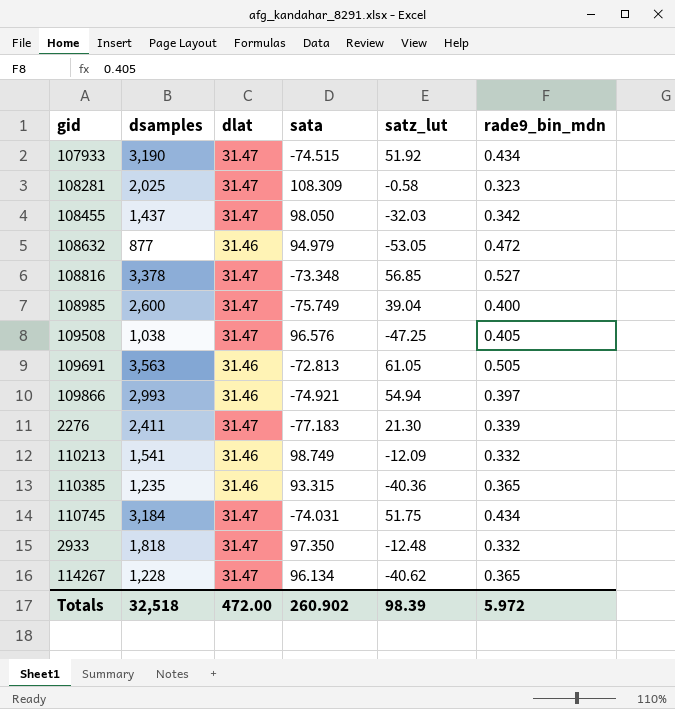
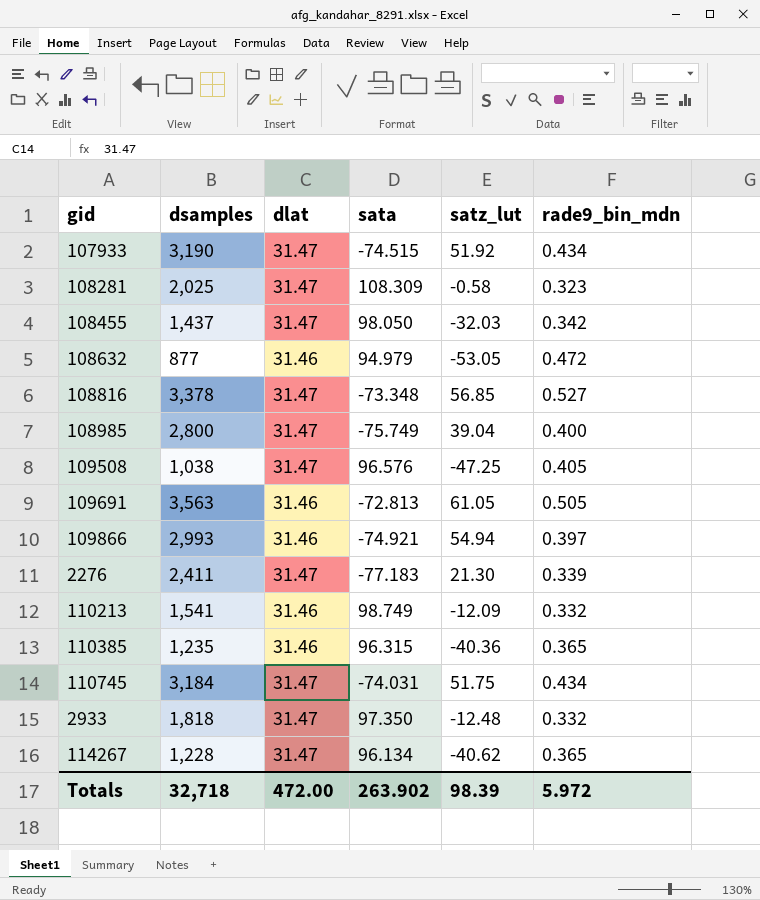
108985 | dsamples: 2,600 -> 2,800
110385 | sata: 93.315 -> 96.315
Totals | dsamples: 32,518 -> 32,718
Totals | sata: 260.902 -> 263.902

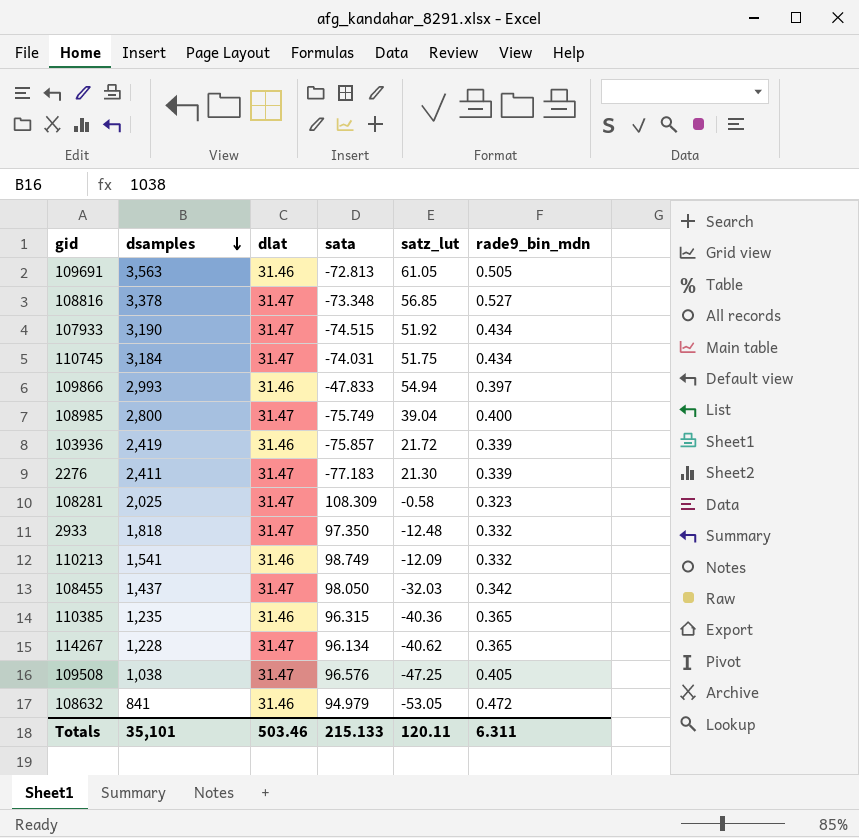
row order: none -> dsamples descending
109866 | sata: -74.921 -> -47.833
row 103936: none -> 2,419 | 31.46 | -75.857 | 21.72 | 0.339
108632 | dsamples: 877 -> 841
Totals | dsamples: 32,718 -> 35,101
Totals | dlat: 472.00 -> 503.46
Totals | sata: 263.902 -> 215.133
Totals | satz_lut: 98.39 -> 120.11
Totals | rade9_bin_mdn: 5.972 -> 6.311

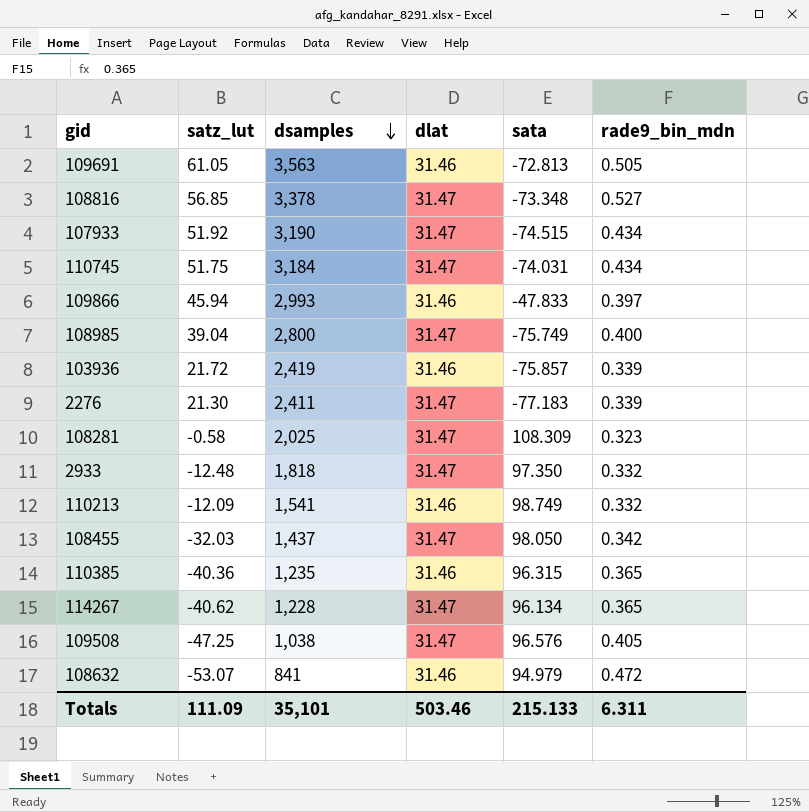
column satz_lut | position: 5 -> 2
109866 | satz_lut: 54.94 -> 45.94
108632 | satz_lut: -53.05 -> -53.07
Totals | satz_lut: 120.11 -> 111.09

